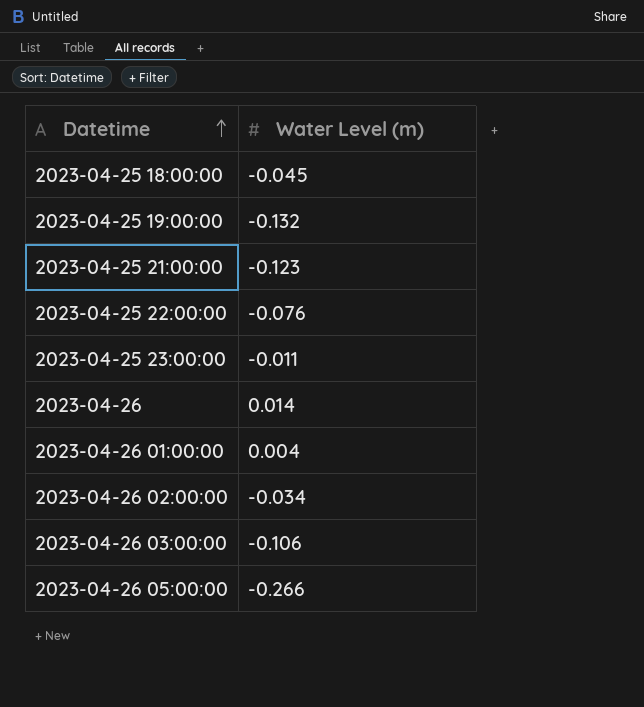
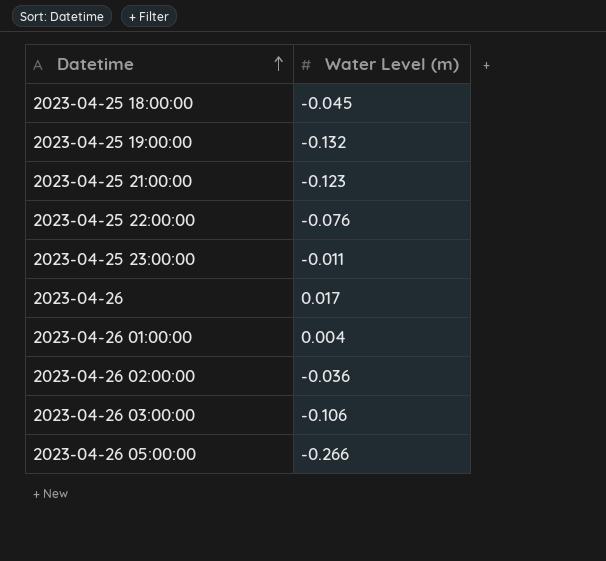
2023-04-26 | Water Level (m): 0.014 -> 0.017
2023-04-26 02:00:00 | Water Level (m): -0.034 -> -0.036

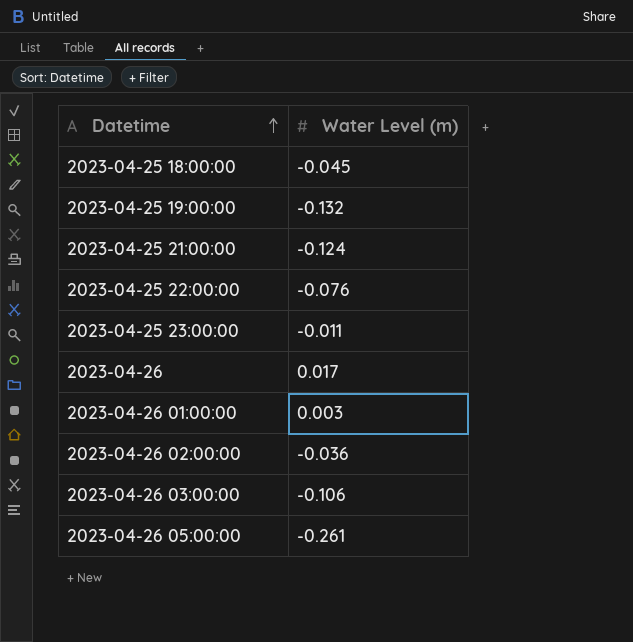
2023-04-25 21:00:00 | Water Level (m): -0.123 -> -0.124
2023-04-26 01:00:00 | Water Level (m): 0.004 -> 0.003
2023-04-26 05:00:00 | Water Level (m): -0.266 -> -0.261

